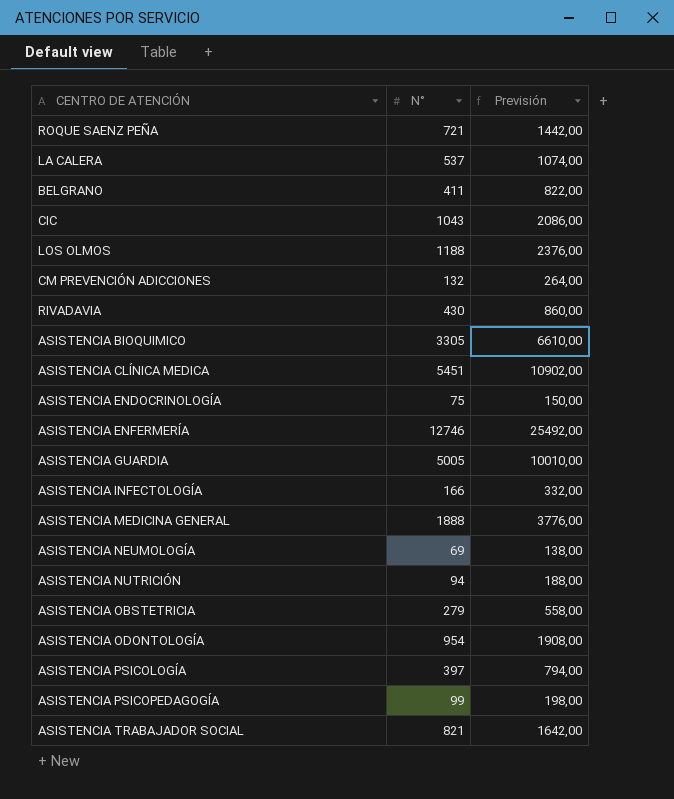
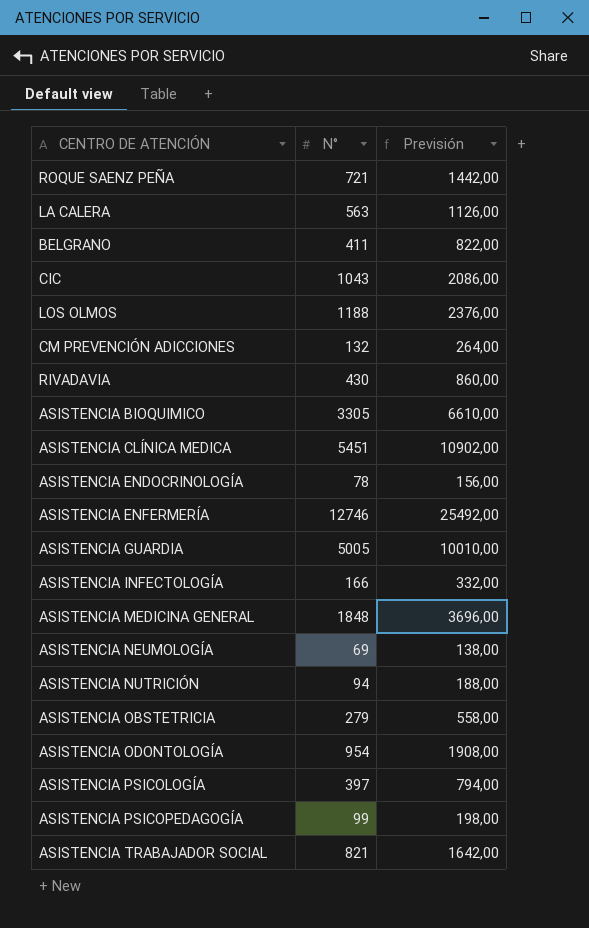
LA CALERA | N°: 537 -> 563
LA CALERA | Previsión: 1074,00 -> 1126,00
ASISTENCIA ENDOCRINOLOGÍA | N°: 75 -> 78
ASISTENCIA ENDOCRINOLOGÍA | Previsión: 150,00 -> 156,00
ASISTENCIA MEDICINA GENERAL | N°: 1888 -> 1848
ASISTENCIA MEDICINA GENERAL | Previsión: 3776,00 -> 3696,00

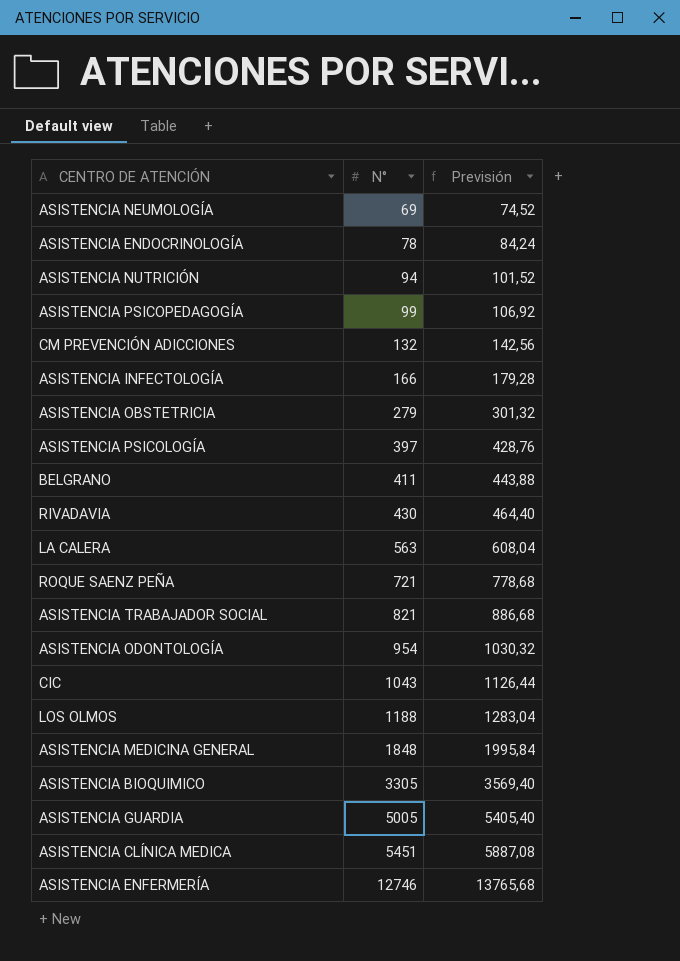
row order: none -> N° ascending
column Previsión | formula: [N°] * 2 -> [N°] * 1,08

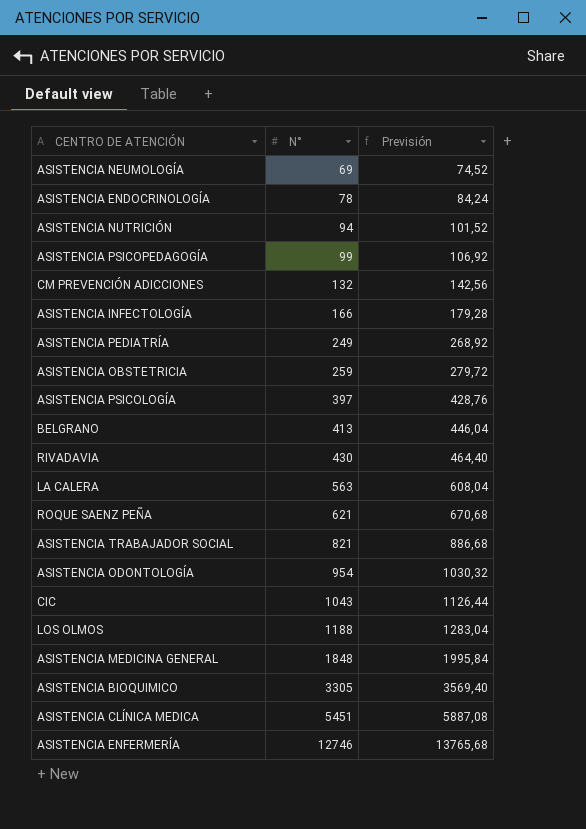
row ASISTENCIA GUARDIA: 5005 | 5405,40 -> none
row ASISTENCIA PEDIATRÍA: none -> 249 | 268,92
ASISTENCIA OBSTETRICIA | N°: 279 -> 259
ASISTENCIA OBSTETRICIA | Previsión: 301,32 -> 279,72
BELGRANO | N°: 411 -> 413
BELGRANO | Previsión: 443,88 -> 446,04
ROQUE SAENZ PEÑA | N°: 721 -> 621
ROQUE SAENZ PEÑA | Previsión: 778,68 -> 670,68

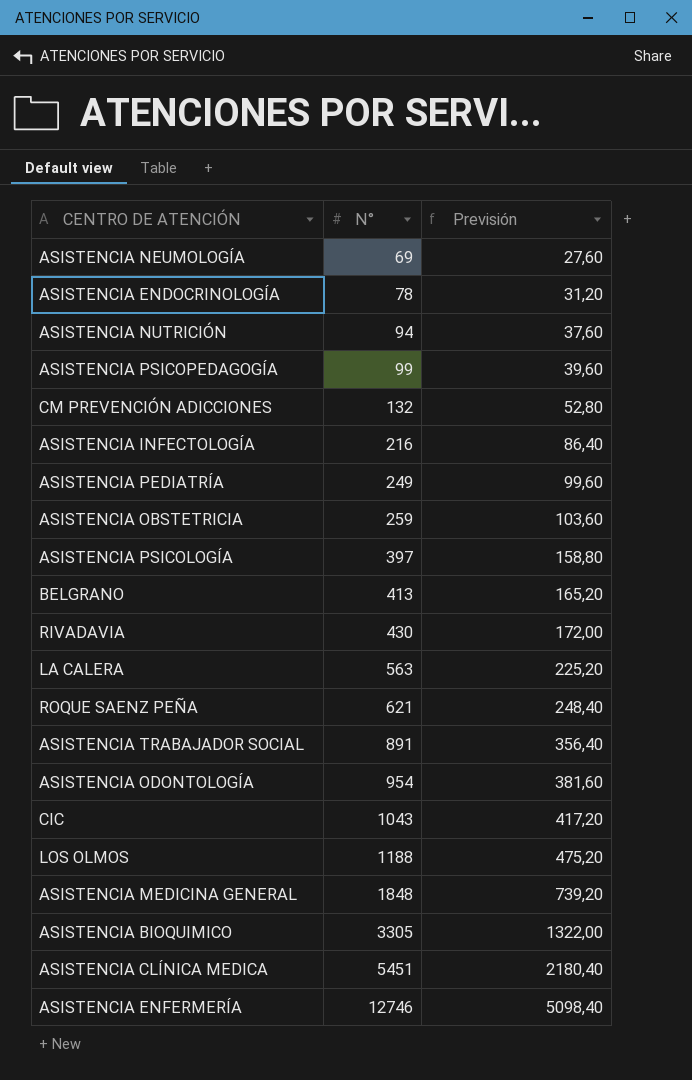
column Previsión | formula: [N°] * 1,08 -> [N°] * 0,4
ASISTENCIA INFECTOLOGÍA | N°: 166 -> 216
ASISTENCIA TRABAJADOR SOCIAL | N°: 821 -> 891

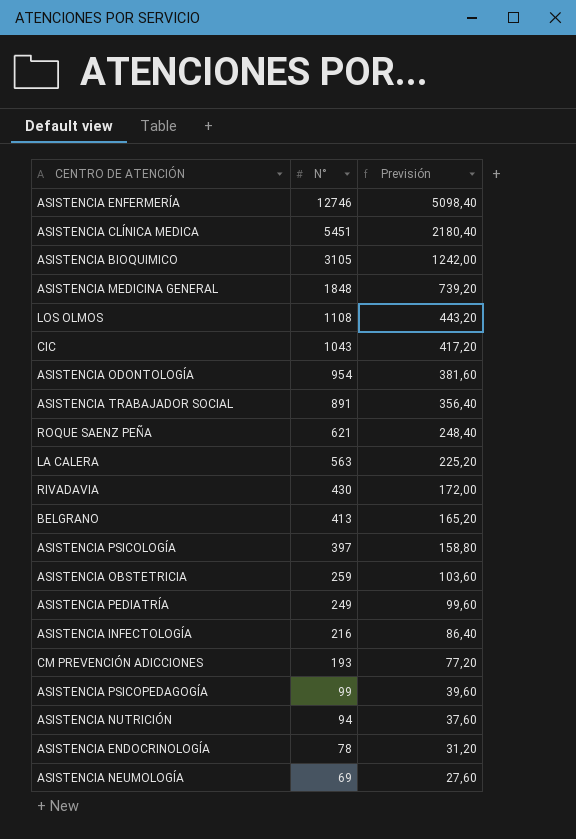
row order: N° ascending -> N° descending
ASISTENCIA BIOQUIMICO | N°: 3305 -> 3105
ASISTENCIA BIOQUIMICO | Previsión: 1322,00 -> 1242,00
LOS OLMOS | N°: 1188 -> 1108
LOS OLMOS | Previsión: 475,20 -> 443,20
CM PREVENCIÓN ADICCIONES | N°: 132 -> 193
CM PREVENCIÓN ADICCIONES | Previsión: 52,80 -> 77,20

